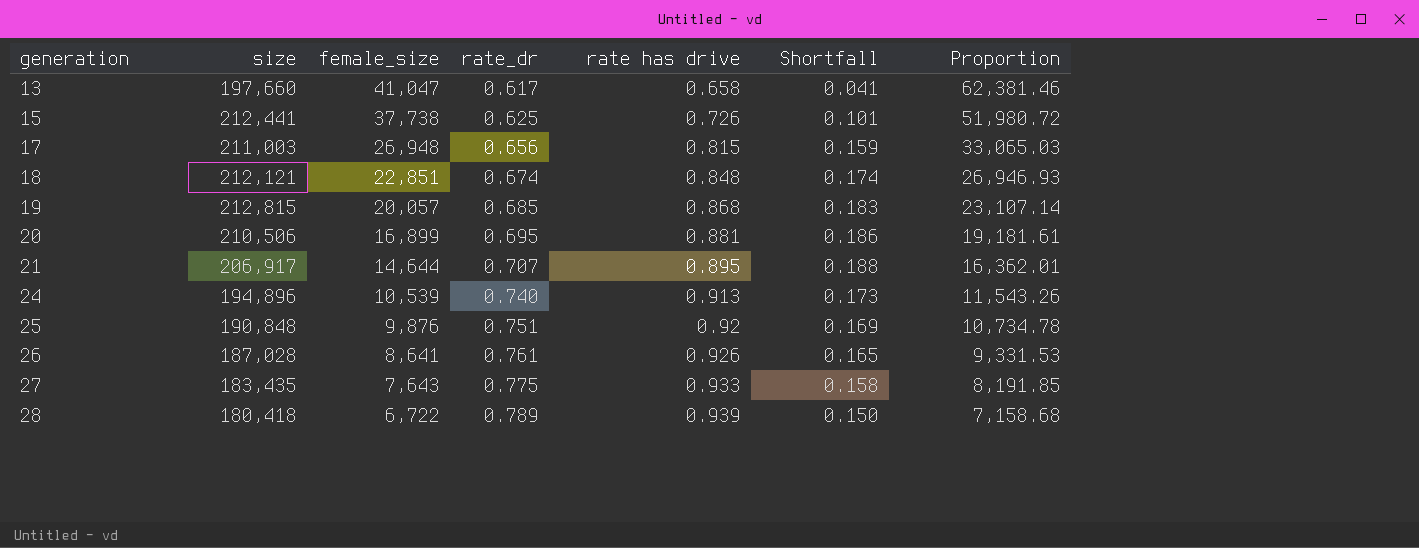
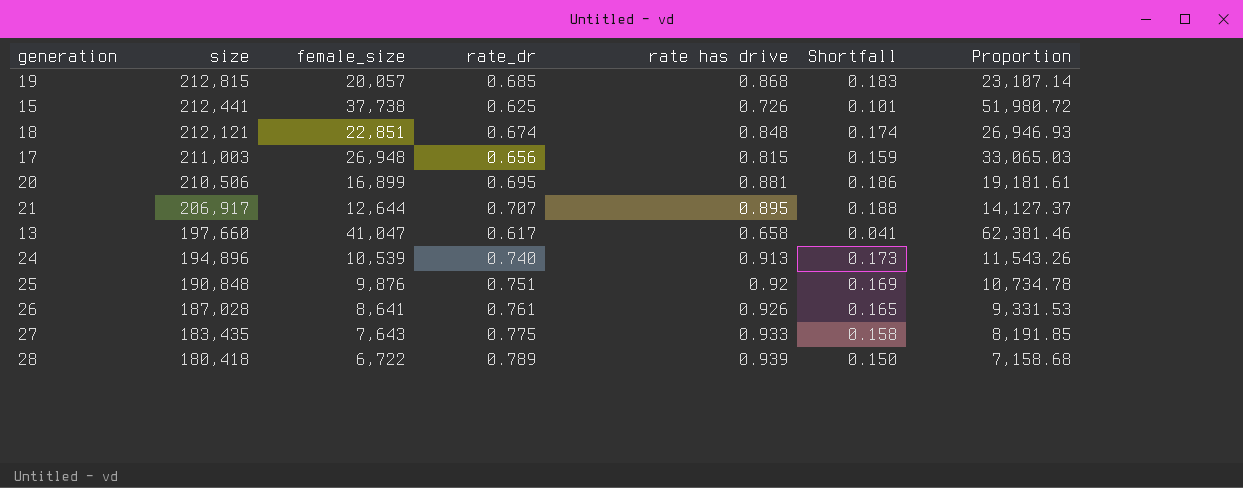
row order: generation ascending -> size descending
21 | female_size: 14,644 -> 12,644
21 | Proportion: 16,362.01 -> 14,127.37

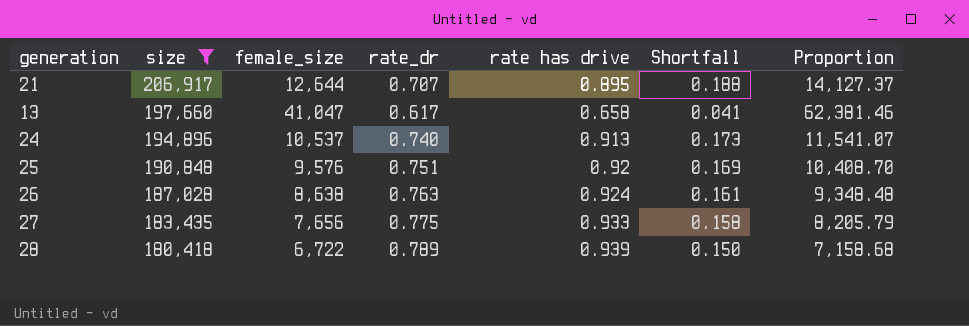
filter: none -> size <= 206,917
24 | female_size: 10,539 -> 10,537
24 | Proportion: 11,543.26 -> 11,541.07
25 | female_size: 9,876 -> 9,576
25 | Proportion: 10,734.78 -> 10,408.70
26 | female_size: 8,641 -> 8,638
26 | rate_dr: 0.761 -> 0.763
26 | rate has drive: 0.926 -> 0.924
26 | Shortfall: 0.165 -> 0.161
26 | Proportion: 9,331.53 -> 9,348.48
27 | female_size: 7,643 -> 7,656
27 | Proportion: 8,191.85 -> 8,205.79

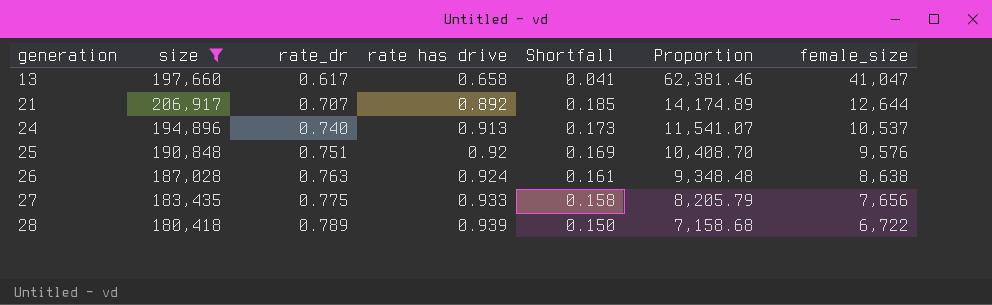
row order: size descending -> generation ascending
column female_size | position: 3 -> 7
21 | rate has drive: 0.895 -> 0.892
21 | Shortfall: 0.188 -> 0.185
21 | Proportion: 14,127.37 -> 14,174.89

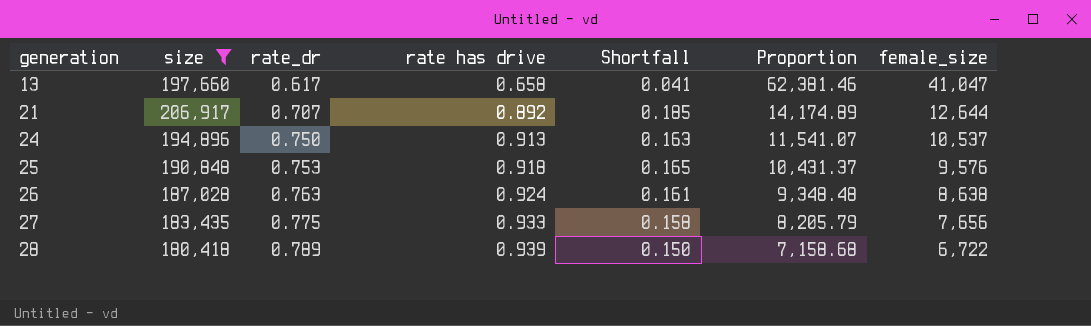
24 | rate_dr: 0.740 -> 0.750
24 | Shortfall: 0.173 -> 0.163
25 | rate_dr: 0.751 -> 0.753
25 | rate has drive: 0.92 -> 0.918
25 | Shortfall: 0.169 -> 0.165
25 | Proportion: 10,408.70 -> 10,431.37

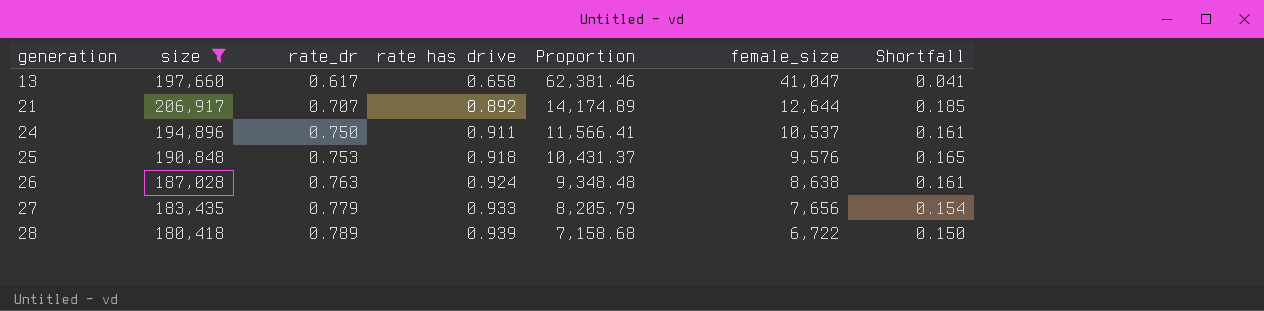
column Shortfall | position: 5 -> 7
24 | rate has drive: 0.913 -> 0.911
24 | Proportion: 11,541.07 -> 11,566.41
24 | Shortfall: 0.163 -> 0.161
27 | rate_dr: 0.775 -> 0.779
27 | Shortfall: 0.158 -> 0.154

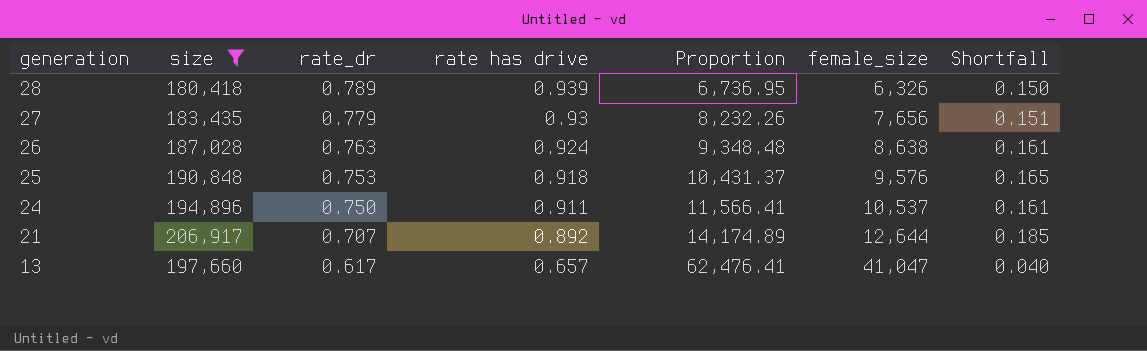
row order: generation ascending -> generation descending
28 | Proportion: 7,158.68 -> 6,736.95
28 | female_size: 6,722 -> 6,326
27 | rate has drive: 0.933 -> 0.93
27 | Proportion: 8,205.79 -> 8,232.26
27 | Shortfall: 0.154 -> 0.151
13 | rate has drive: 0.658 -> 0.657
13 | Proportion: 62,381.46 -> 62,476.41
13 | Shortfall: 0.041 -> 0.040

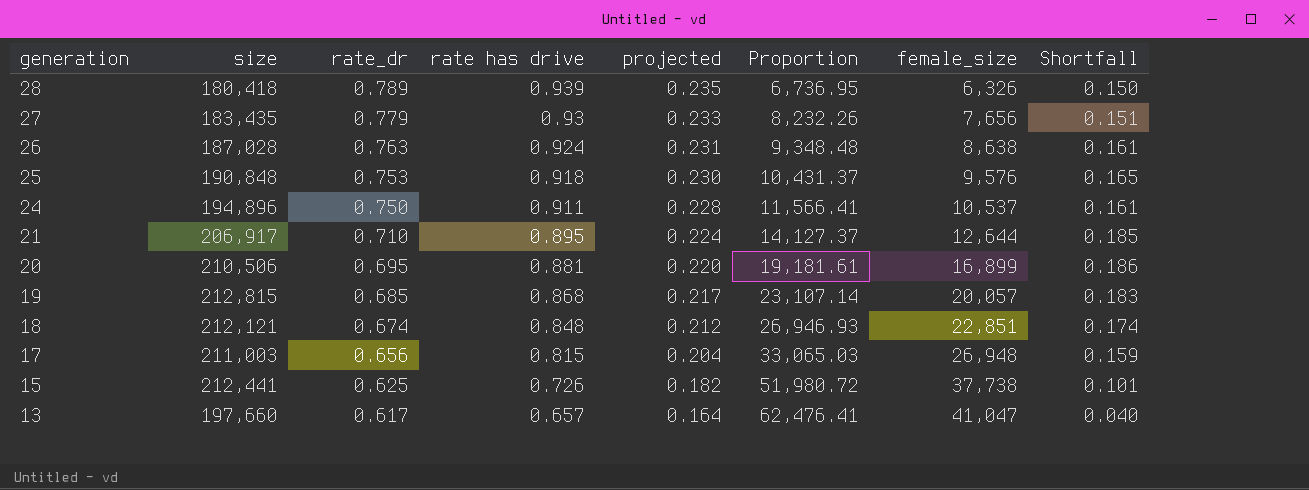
filter: size <= 206,917 -> none
column projected | formula: none -> [rate has drive] * 0.25
21 | rate_dr: 0.707 -> 0.710
21 | rate has drive: 0.892 -> 0.895
21 | Proportion: 14,174.89 -> 14,127.37

